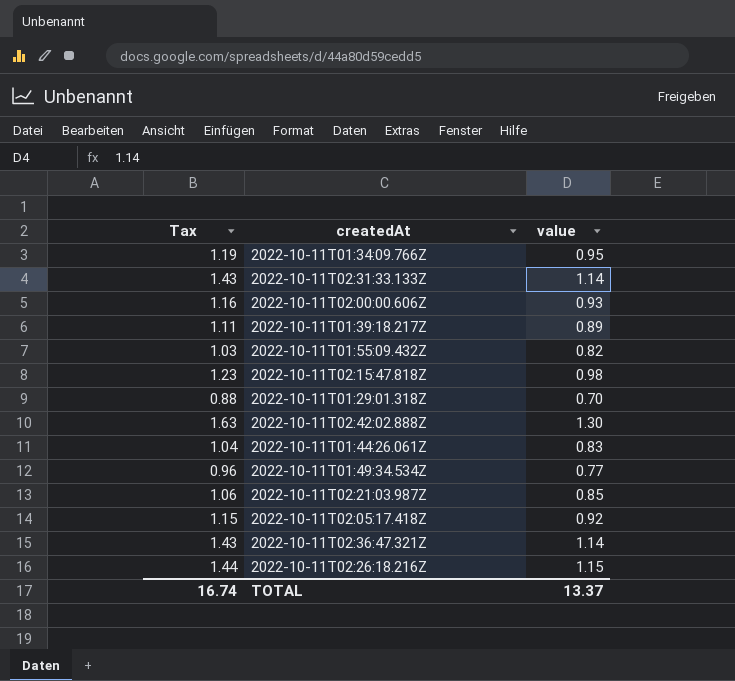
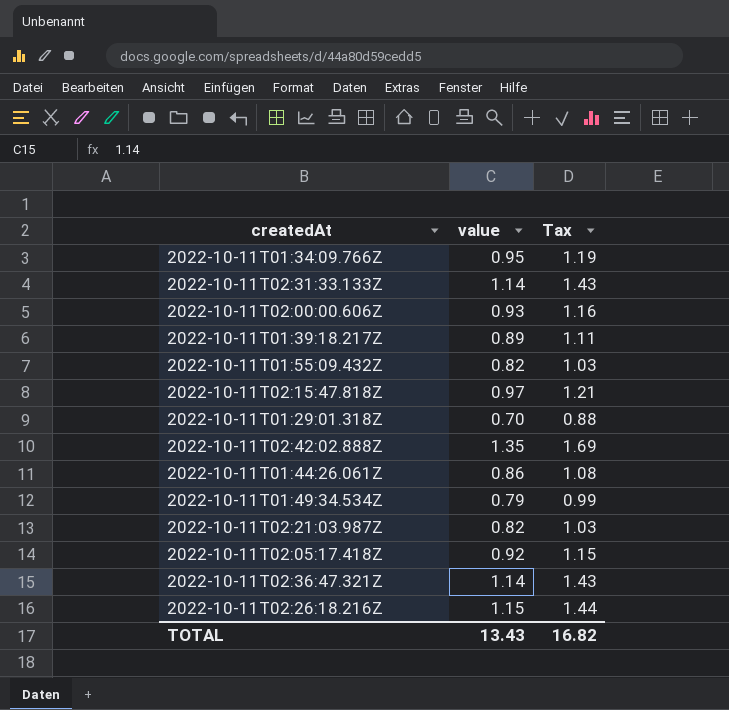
column Tax | position: 1 -> 3
2022-10-11T02:15:47.818Z | value: 0.98 -> 0.97
2022-10-11T02:15:47.818Z | Tax: 1.23 -> 1.21
2022-10-11T02:42:02.888Z | value: 1.30 -> 1.35
2022-10-11T02:42:02.888Z | Tax: 1.63 -> 1.69
2022-10-11T01:44:26.061Z | value: 0.83 -> 0.86
2022-10-11T01:44:26.061Z | Tax: 1.04 -> 1.08
2022-10-11T01:49:34.534Z | value: 0.77 -> 0.79
2022-10-11T01:49:34.534Z | Tax: 0.96 -> 0.99
2022-10-11T02:21:03.987Z | value: 0.85 -> 0.82
2022-10-11T02:21:03.987Z | Tax: 1.06 -> 1.03
TOTAL | value: 13.37 -> 13.43
TOTAL | Tax: 16.74 -> 16.82

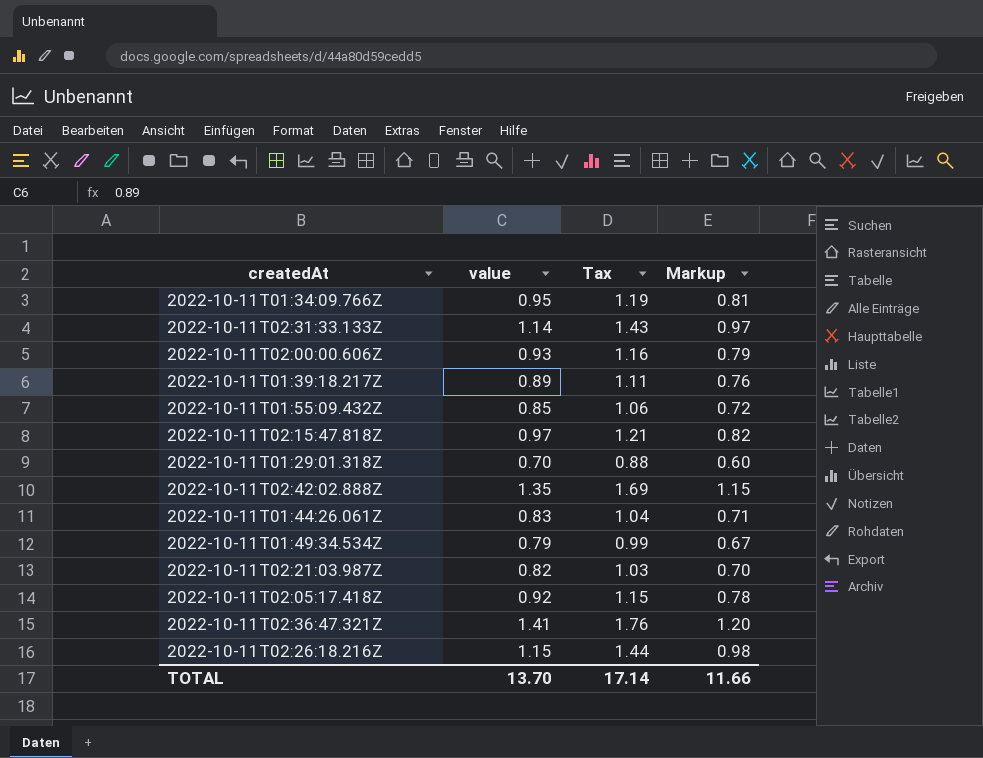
column Markup | formula: none -> [value] * 0.85
2022-10-11T01:55:09.432Z | value: 0.82 -> 0.85
2022-10-11T01:55:09.432Z | Tax: 1.03 -> 1.06
2022-10-11T01:44:26.061Z | value: 0.86 -> 0.83
2022-10-11T01:44:26.061Z | Tax: 1.08 -> 1.04
2022-10-11T02:36:47.321Z | value: 1.14 -> 1.41
2022-10-11T02:36:47.321Z | Tax: 1.43 -> 1.76
TOTAL | value: 13.43 -> 13.70
TOTAL | Tax: 16.82 -> 17.14

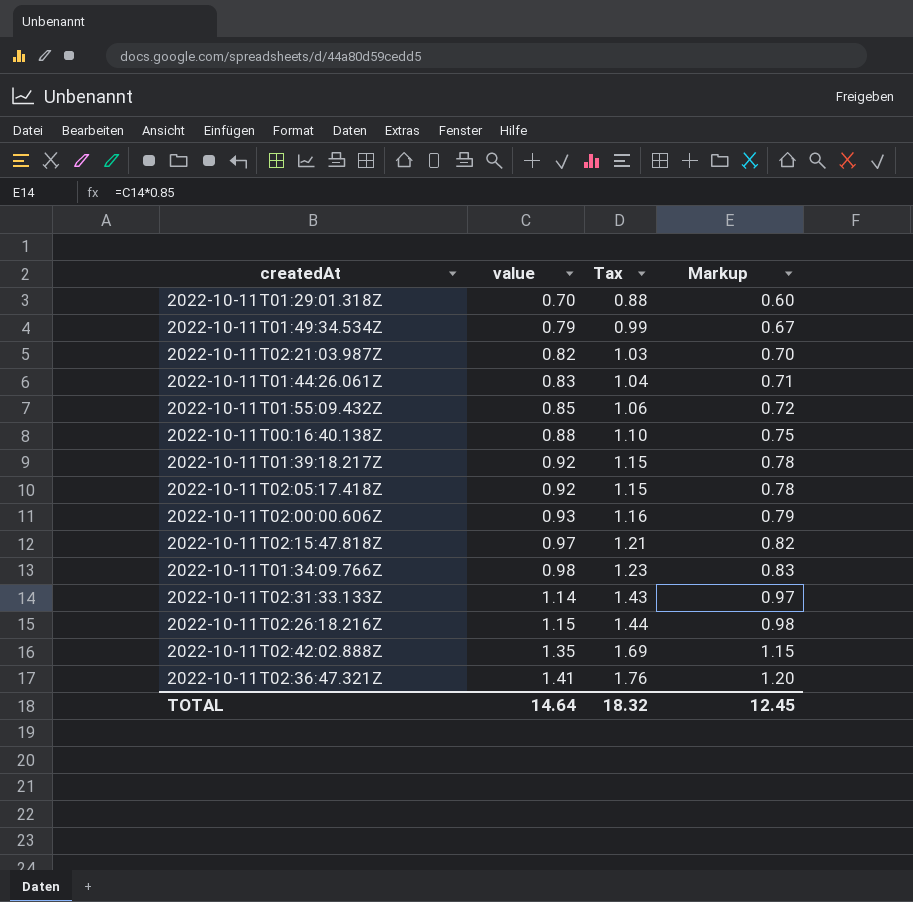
row order: none -> value ascending
row 2022-10-11T00:16:40.138Z: none -> 0.88 | 1.10 | 0.75
2022-10-11T01:39:18.217Z | value: 0.89 -> 0.92
2022-10-11T01:39:18.217Z | Tax: 1.11 -> 1.15
2022-10-11T01:39:18.217Z | Markup: 0.76 -> 0.78
2022-10-11T01:34:09.766Z | value: 0.95 -> 0.98
2022-10-11T01:34:09.766Z | Tax: 1.19 -> 1.23
2022-10-11T01:34:09.766Z | Markup: 0.81 -> 0.83
TOTAL | value: 13.70 -> 14.64
TOTAL | Tax: 17.14 -> 18.32
TOTAL | Markup: 11.66 -> 12.45

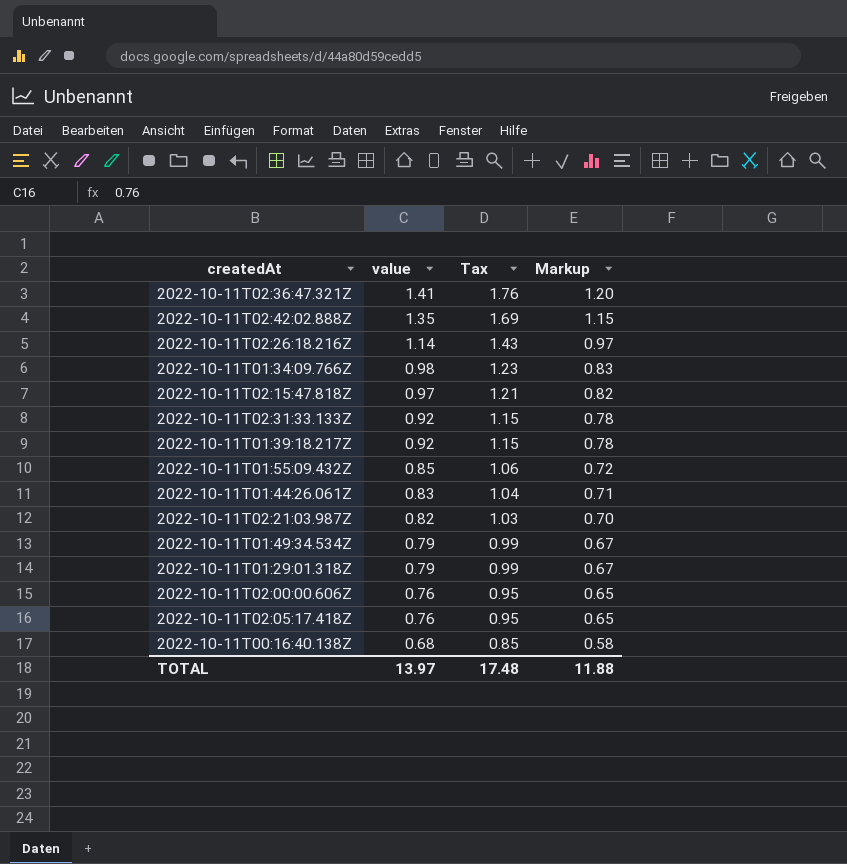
row order: value ascending -> value descending
2022-10-11T02:26:18.216Z | value: 1.15 -> 1.14
2022-10-11T02:26:18.216Z | Tax: 1.44 -> 1.43
2022-10-11T02:26:18.216Z | Markup: 0.98 -> 0.97
2022-10-11T02:31:33.133Z | value: 1.14 -> 0.92
2022-10-11T02:31:33.133Z | Tax: 1.43 -> 1.15
2022-10-11T02:31:33.133Z | Markup: 0.97 -> 0.78
2022-10-11T01:29:01.318Z | value: 0.70 -> 0.79
2022-10-11T01:29:01.318Z | Tax: 0.88 -> 0.99
2022-10-11T01:29:01.318Z | Markup: 0.60 -> 0.67
2022-10-11T02:00:00.606Z | value: 0.93 -> 0.76
2022-10-11T02:00:00.606Z | Tax: 1.16 -> 0.95
2022-10-11T02:00:00.606Z | Markup: 0.79 -> 0.65
2022-10-11T02:05:17.418Z | value: 0.92 -> 0.76
2022-10-11T02:05:17.418Z | Tax: 1.15 -> 0.95
2022-10-11T02:05:17.418Z | Markup: 0.78 -> 0.65
2022-10-11T00:16:40.138Z | value: 0.88 -> 0.68
2022-10-11T00:16:40.138Z | Tax: 1.10 -> 0.85
2022-10-11T00:16:40.138Z | Markup: 0.75 -> 0.58
TOTAL | value: 14.64 -> 13.97
TOTAL | Tax: 18.32 -> 17.48
TOTAL | Markup: 12.45 -> 11.88

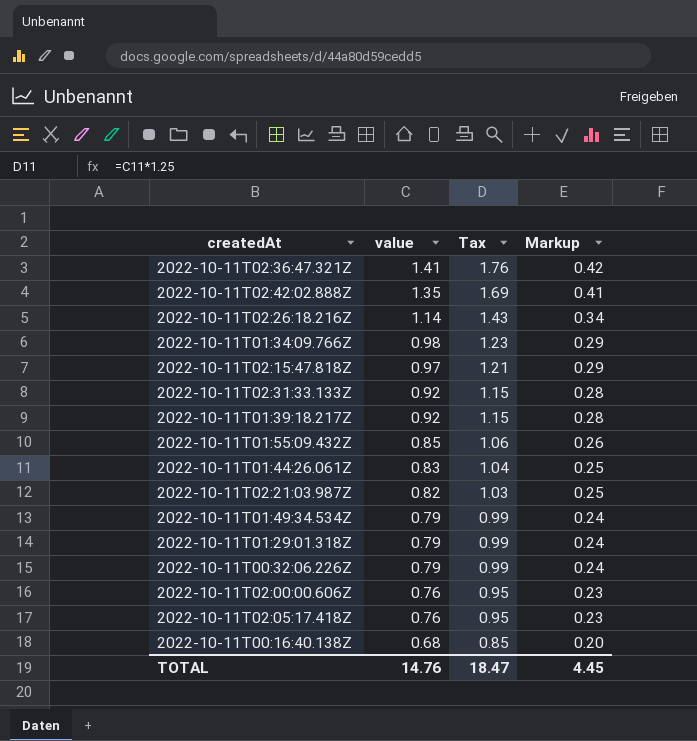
column Markup | formula: [value] * 0.85 -> [value] * 0.3
row 2022-10-11T00:32:06.226Z: none -> 0.79 | 0.99 | 0.24
TOTAL | value: 13.97 -> 14.76
TOTAL | Tax: 17.48 -> 18.47
TOTAL | Markup: 11.88 -> 4.45

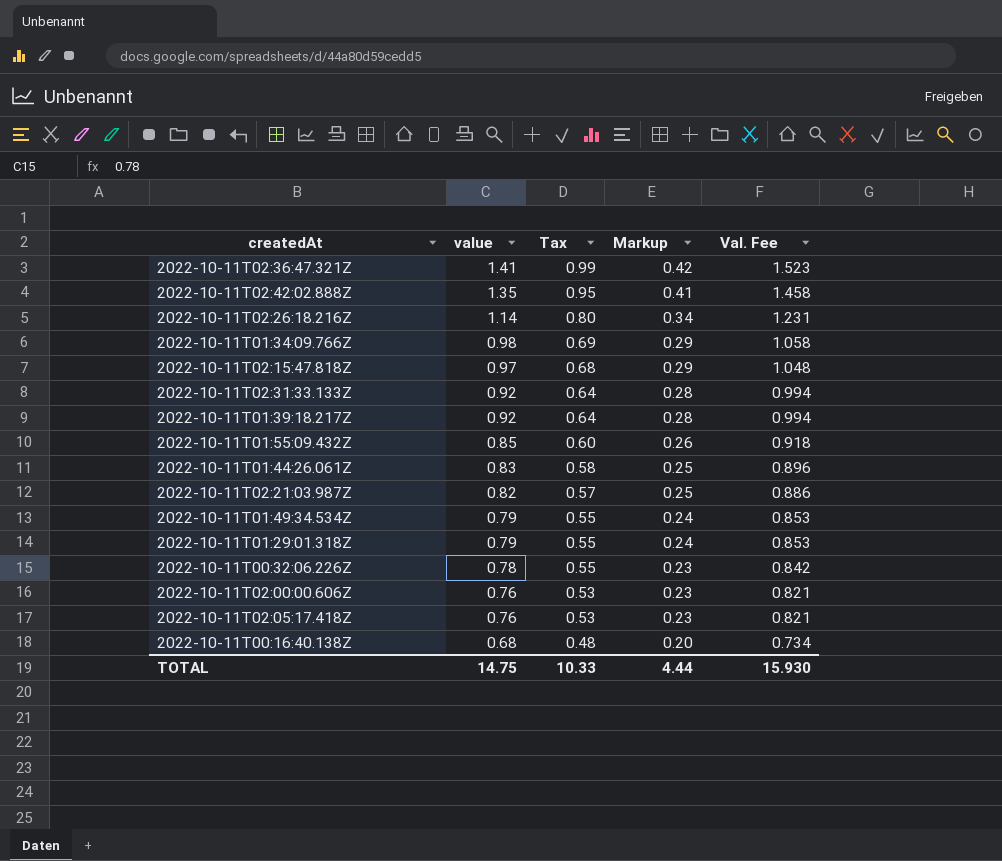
column Tax | formula: [value] * 1.25 -> [value] * 0.7
column Val. Fee | formula: none -> [value] * 1.08
2022-10-11T00:32:06.226Z | value: 0.79 -> 0.78
2022-10-11T00:32:06.226Z | Markup: 0.24 -> 0.23
TOTAL | value: 14.76 -> 14.75
TOTAL | Tax: 18.47 -> 10.33
TOTAL | Markup: 4.45 -> 4.44

